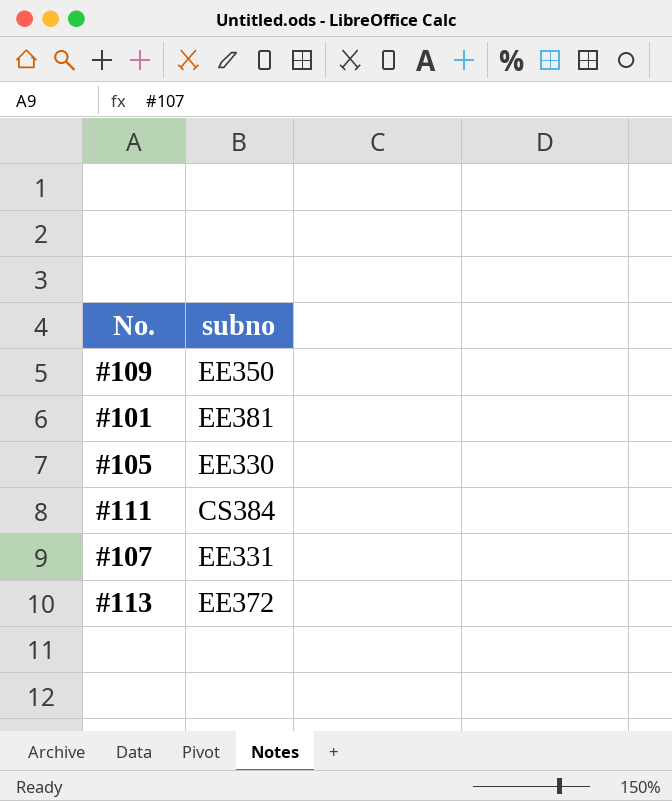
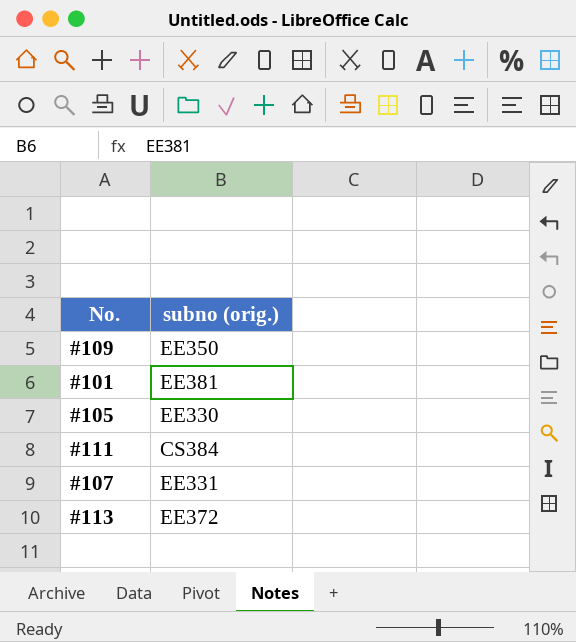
column name: subno -> subno (orig.)

